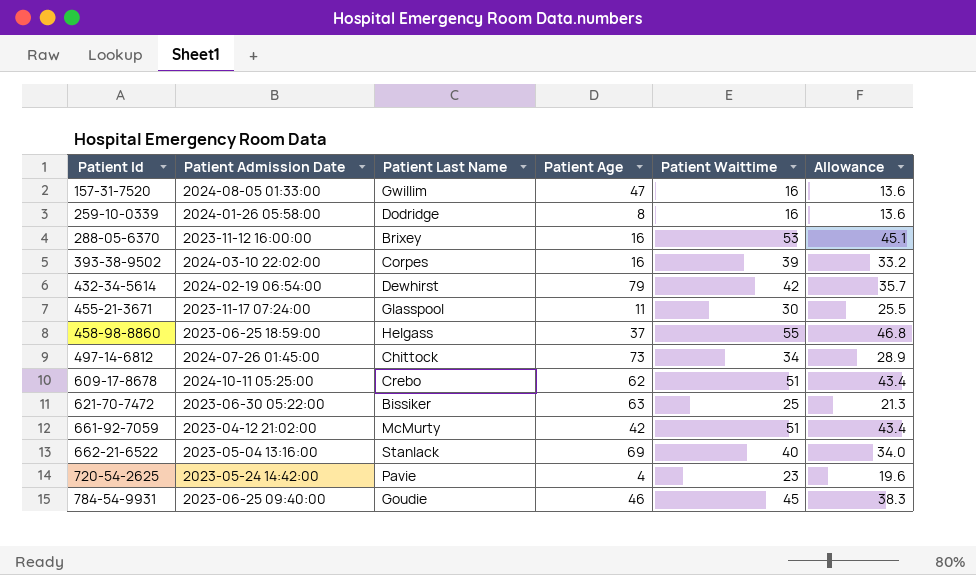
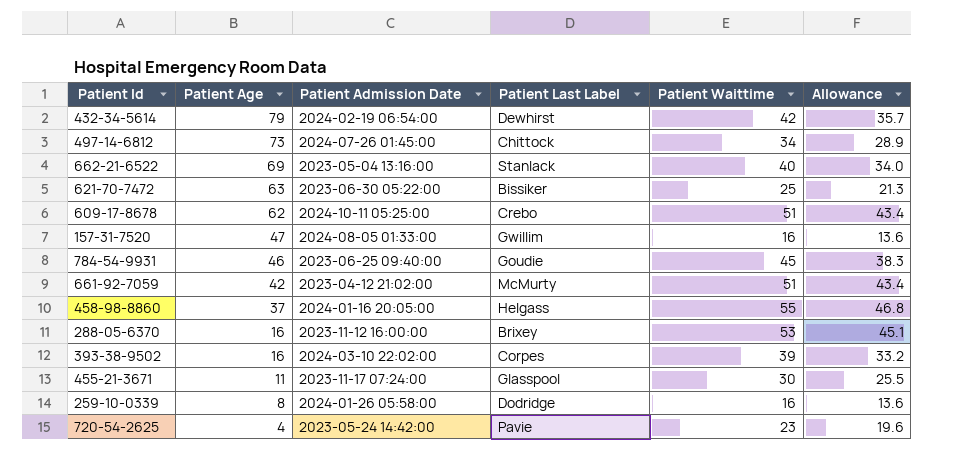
row order: Patient Id ascending -> Patient Age descending
column Patient Age | position: 4 -> 2
column name: Patient Last Name -> Patient Last Label
458-98-8860 | Patient Admission Date: 2023-06-25 18:59:00 -> 2024-01-16 20:05:00

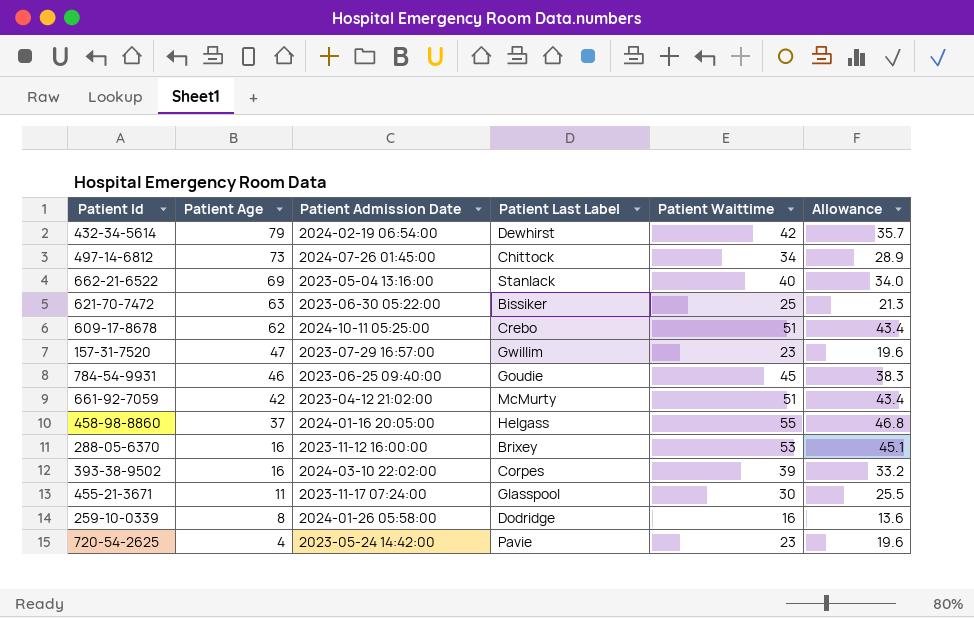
157-31-7520 | Patient Admission Date: 2024-08-05 01:33:00 -> 2023-07-29 16:57:00
157-31-7520 | Patient Waittime: 16 -> 23
157-31-7520 | Allowance: 13.6 -> 19.6

